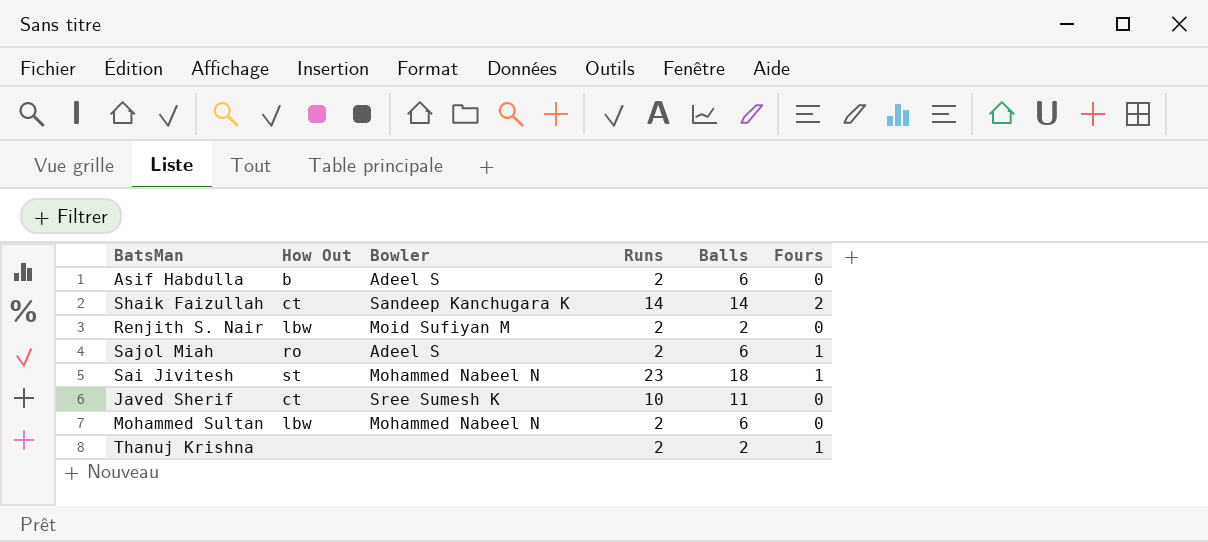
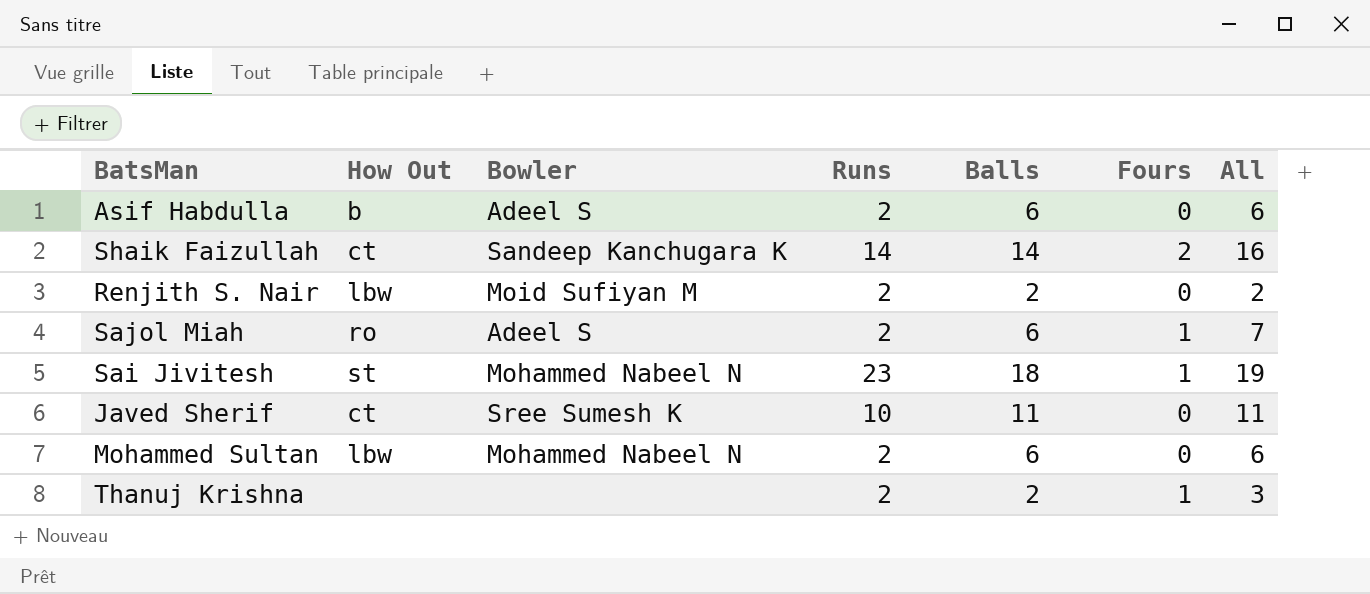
column All | formula: none -> [Balls] + [Fours]

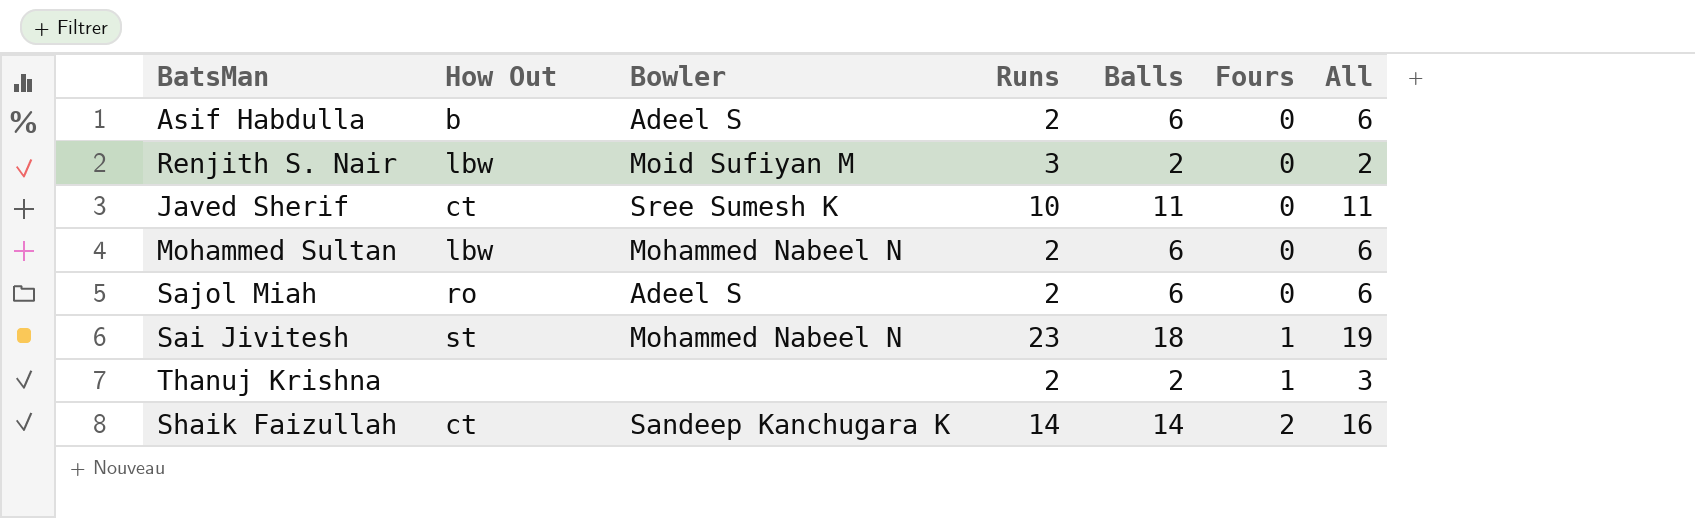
row order: none -> Fours ascending
Renjith S. Nair | Runs: 2 -> 3
Sajol Miah | Fours: 1 -> 0
Sajol Miah | All: 7 -> 6

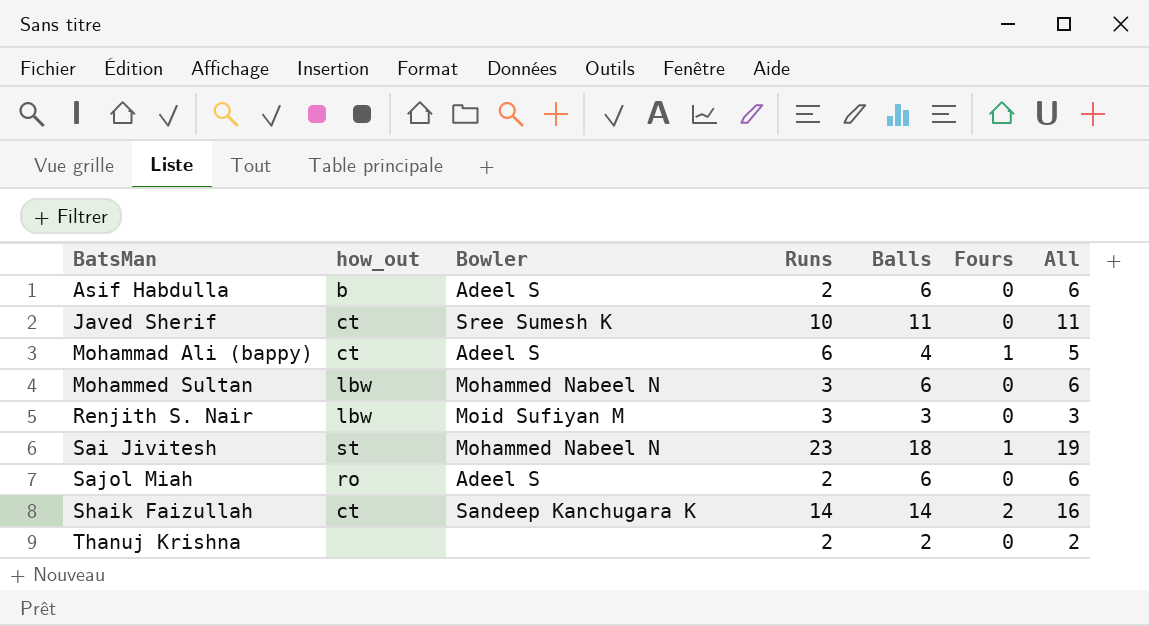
row order: Fours ascending -> BatsMan ascending
column name: How Out -> how_out
row Mohammad Ali (bappy): none -> ct | Adeel S | 6 | 4 | 1 | 5
Mohammed Sultan | Runs: 2 -> 3
Renjith S. Nair | Balls: 2 -> 3
Renjith S. Nair | All: 2 -> 3
Thanuj Krishna | Fours: 1 -> 0
Thanuj Krishna | All: 3 -> 2

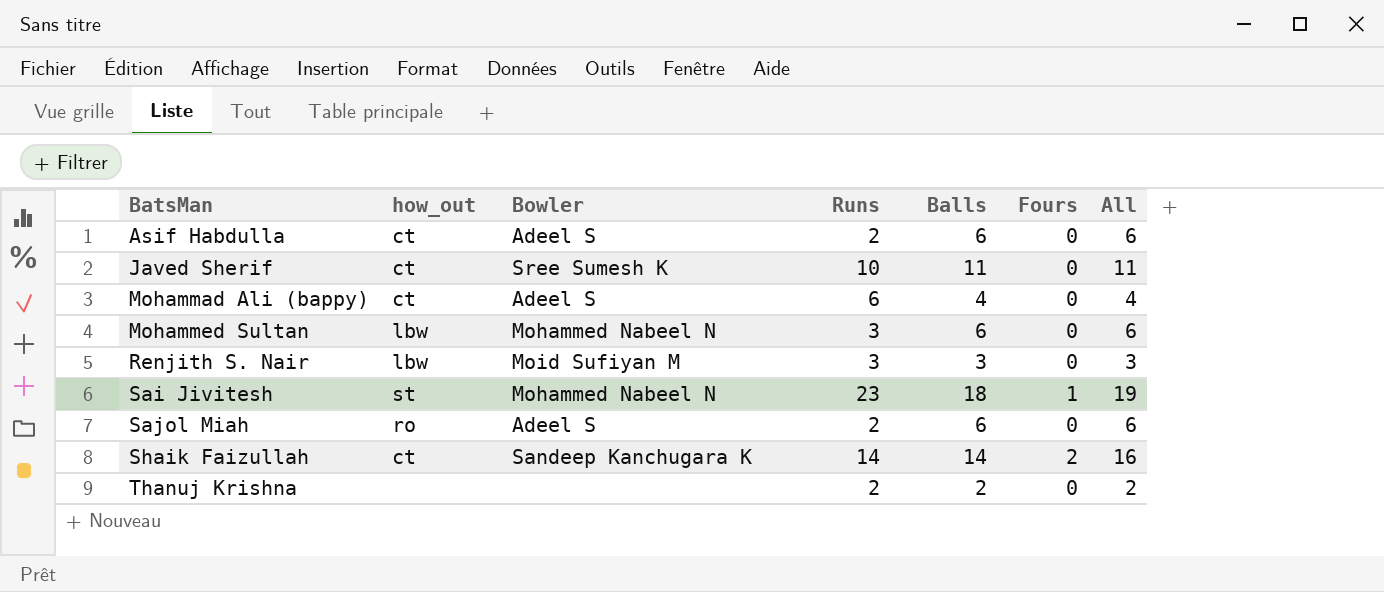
Asif Habdulla | how_out: b -> ct
Mohammad Ali (bappy) | Fours: 1 -> 0
Mohammad Ali (bappy) | All: 5 -> 4

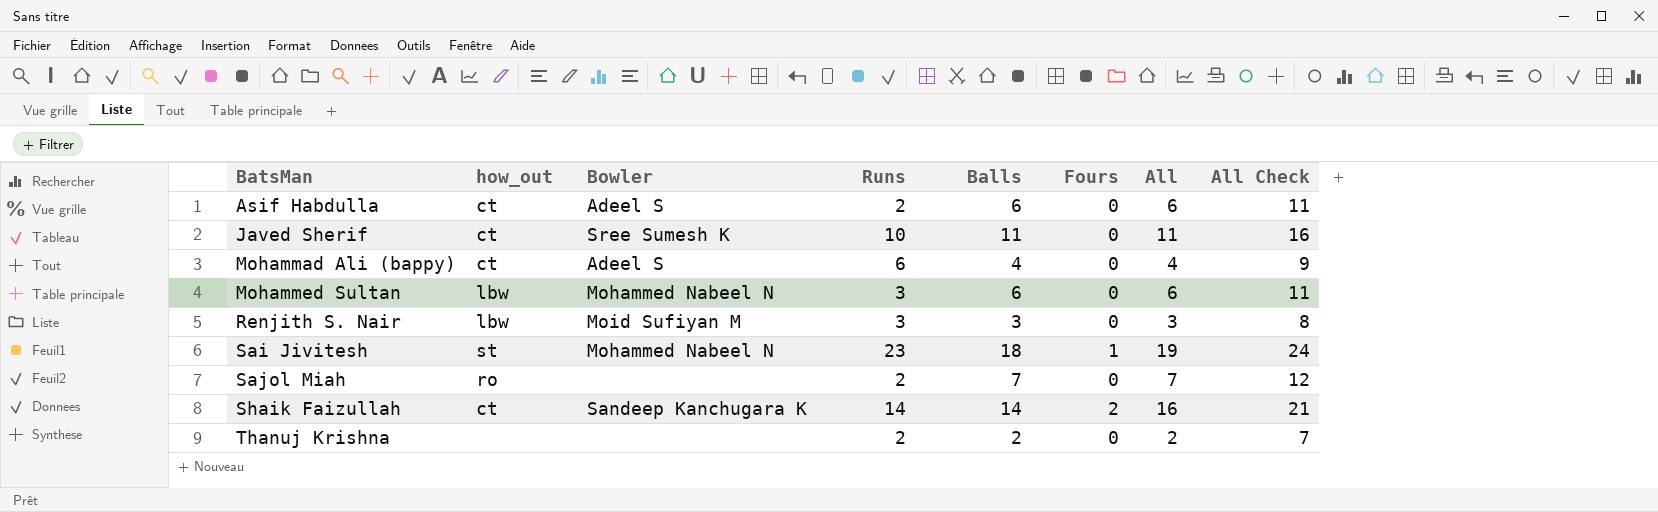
column All Check | formula: none -> [All] + 5
Sajol Miah | Bowler: Adeel S -> none
Sajol Miah | Balls: 6 -> 7
Sajol Miah | All: 6 -> 7

